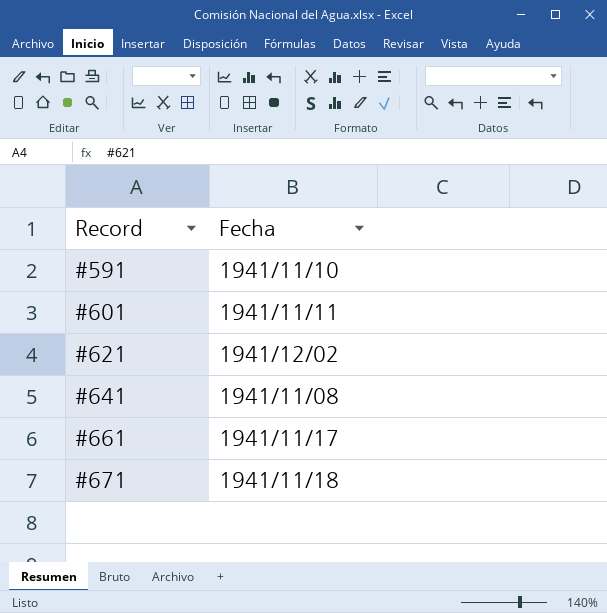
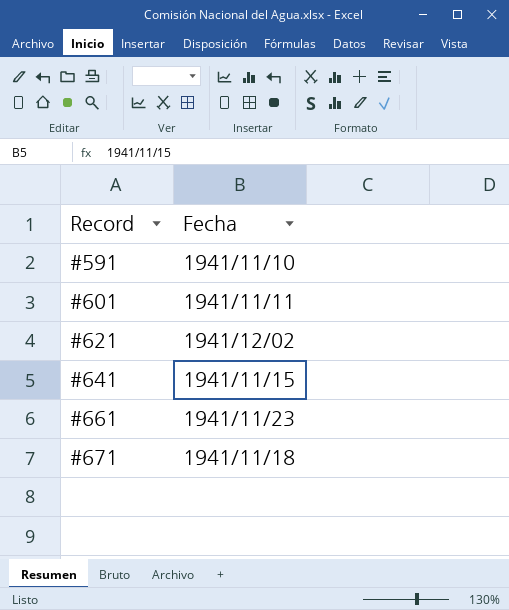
#641 | Fecha: 1941/11/08 -> 1941/11/15
#661 | Fecha: 1941/11/17 -> 1941/11/23

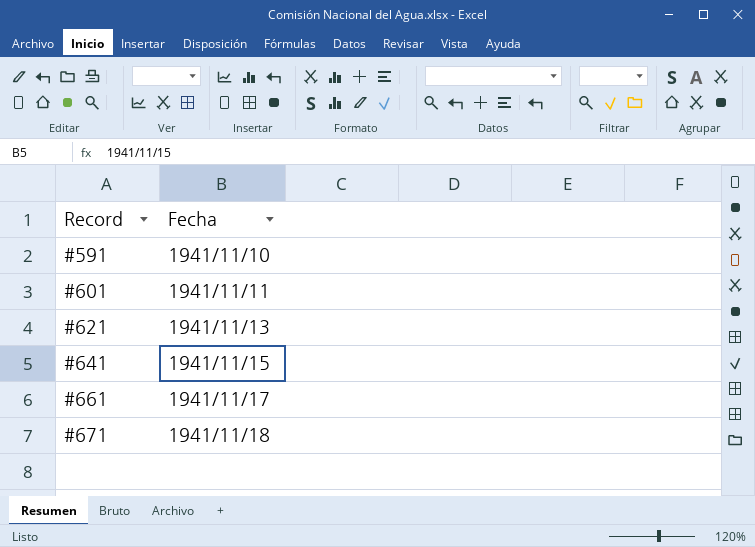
#621 | Fecha: 1941/12/02 -> 1941/11/13
#661 | Fecha: 1941/11/23 -> 1941/11/17

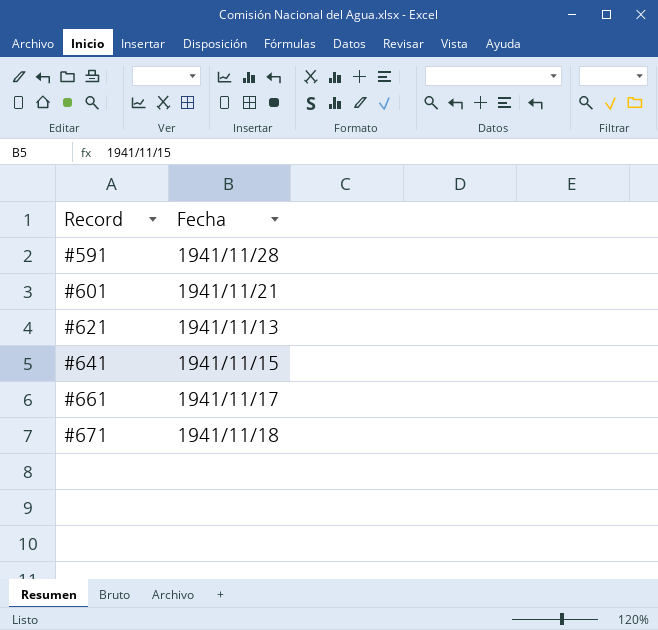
#591 | Fecha: 1941/11/10 -> 1941/11/28
#601 | Fecha: 1941/11/11 -> 1941/11/21

